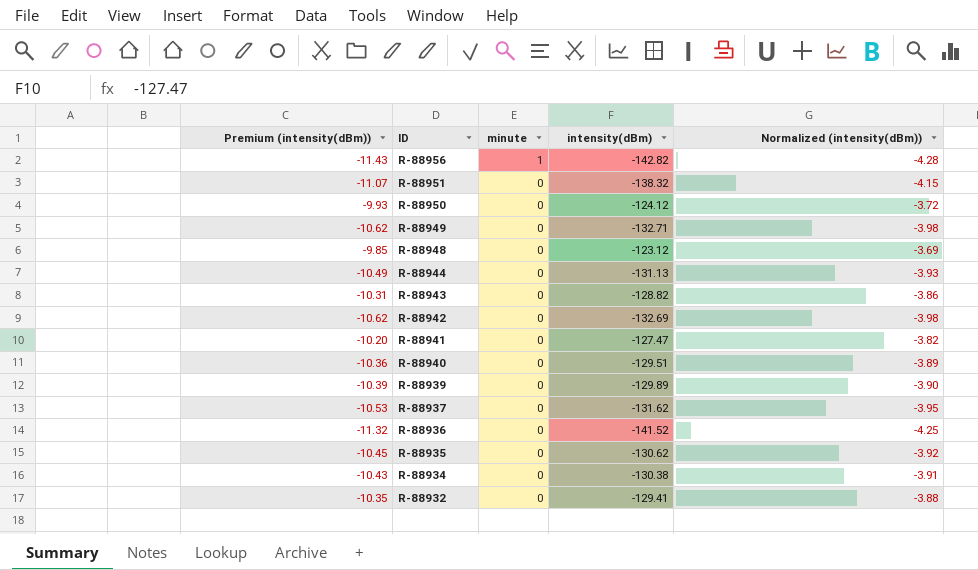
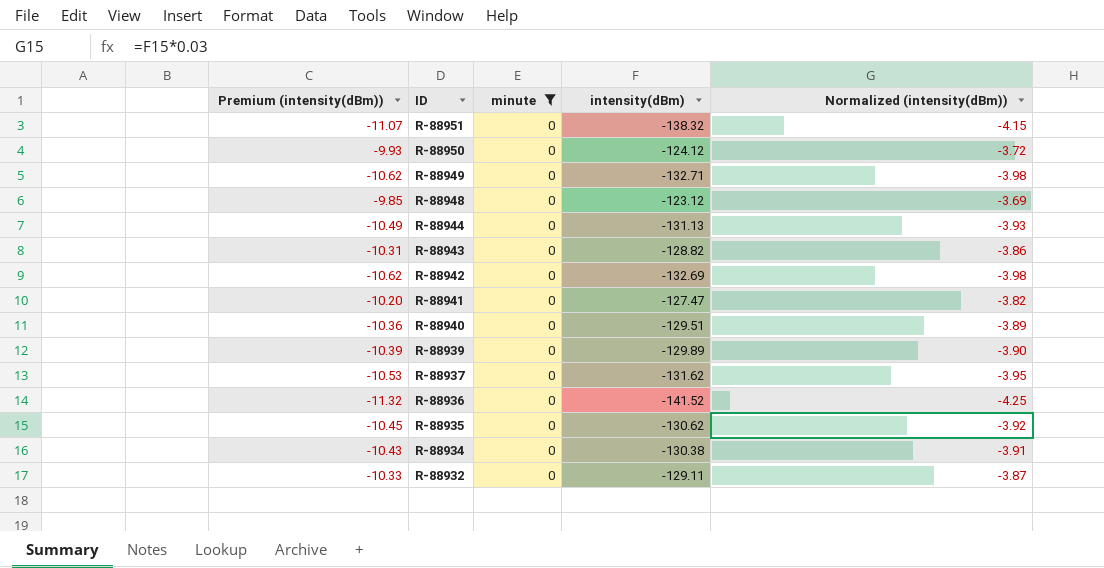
filter: none -> minute = 0
R-88932 | Premium (intensity(dBm)): -10.35 -> -10.33
R-88932 | intensity(dBm): -129.41 -> -129.11
R-88932 | Normalized (intensity(dBm)): -3.88 -> -3.87

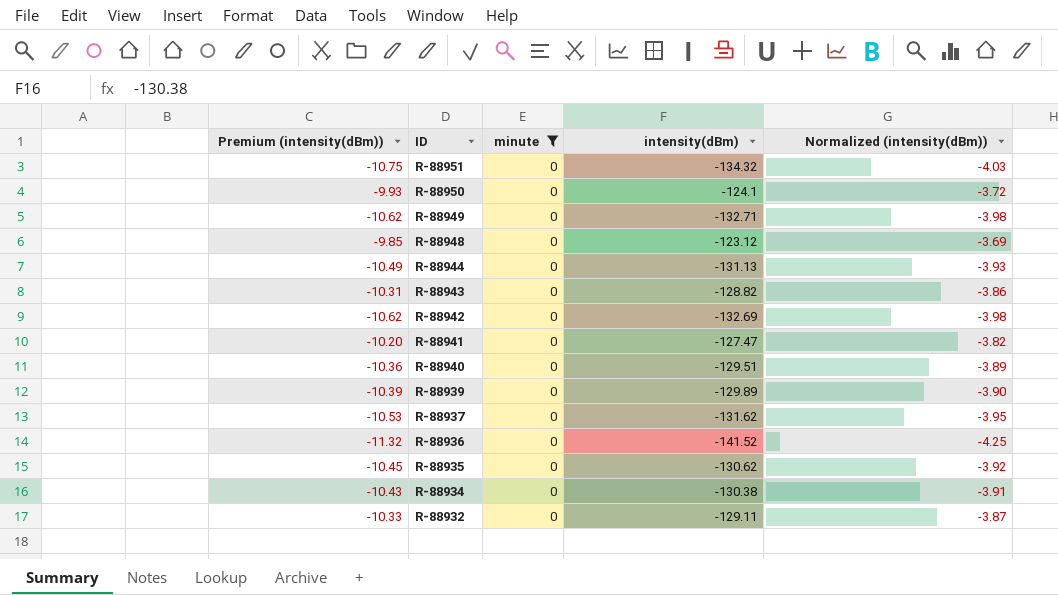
R-88951 | Premium (intensity(dBm)): -11.07 -> -10.75
R-88951 | intensity(dBm): -138.32 -> -134.32
R-88951 | Normalized (intensity(dBm)): -4.15 -> -4.03
R-88950 | intensity(dBm): -124.12 -> -124.1

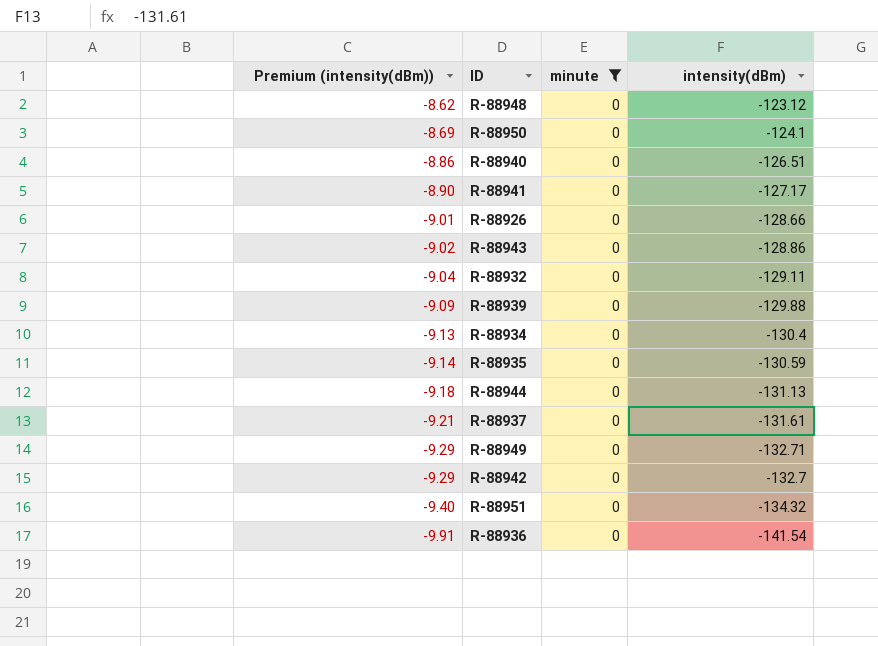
row order: ID descending -> Premium (intensity(dBm)) descending
column Normalized (intensity(dBm)) | formula: [intensity(dBm)] * 0.03 -> none
column Premium (intensity(dBm)) | formula: [intensity(dBm)] * 0.08 -> [intensity(dBm)] * 0.07
R-88940 | intensity(dBm): -129.51 -> -126.51
R-88941 | intensity(dBm): -127.47 -> -127.17
row R-88926: none -> -9.01 | 0 | -128.66
R-88943 | intensity(dBm): -128.82 -> -128.86
R-88939 | intensity(dBm): -129.89 -> -129.88
R-88934 | intensity(dBm): -130.38 -> -130.4
R-88935 | intensity(dBm): -130.62 -> -130.59
R-88937 | intensity(dBm): -131.62 -> -131.61
R-88942 | intensity(dBm): -132.69 -> -132.7
R-88936 | intensity(dBm): -141.52 -> -141.54

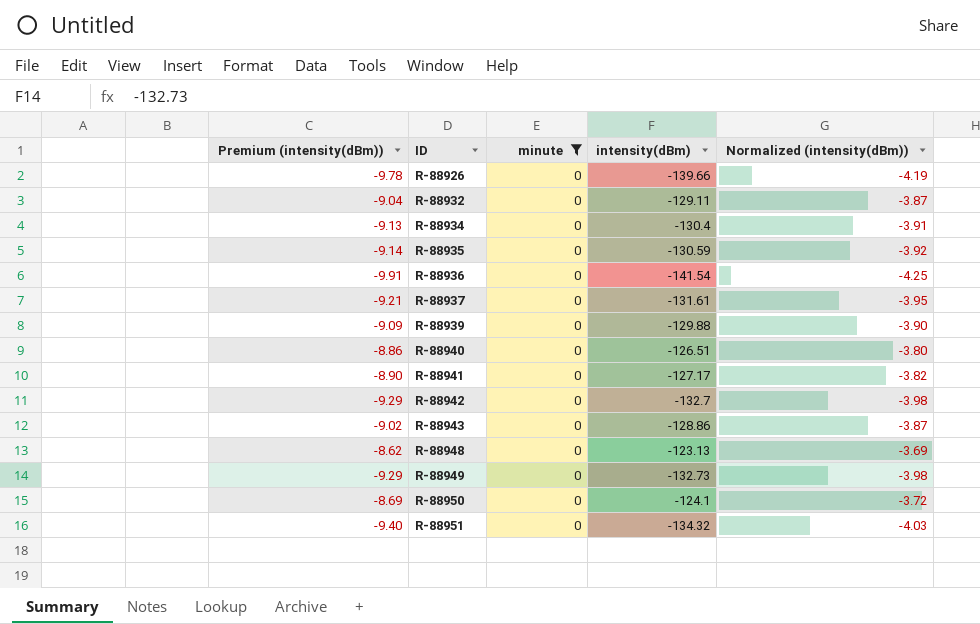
row order: Premium (intensity(dBm)) descending -> ID ascending
column Normalized (intensity(dBm)) | formula: none -> [intensity(dBm)] * 0.03
row R-88944: -9.18 | 0 | -131.13 -> none
R-88926 | Premium (intensity(dBm)): -9.01 -> -9.78
R-88926 | intensity(dBm): -128.66 -> -139.66
R-88948 | intensity(dBm): -123.12 -> -123.13
R-88949 | intensity(dBm): -132.71 -> -132.73

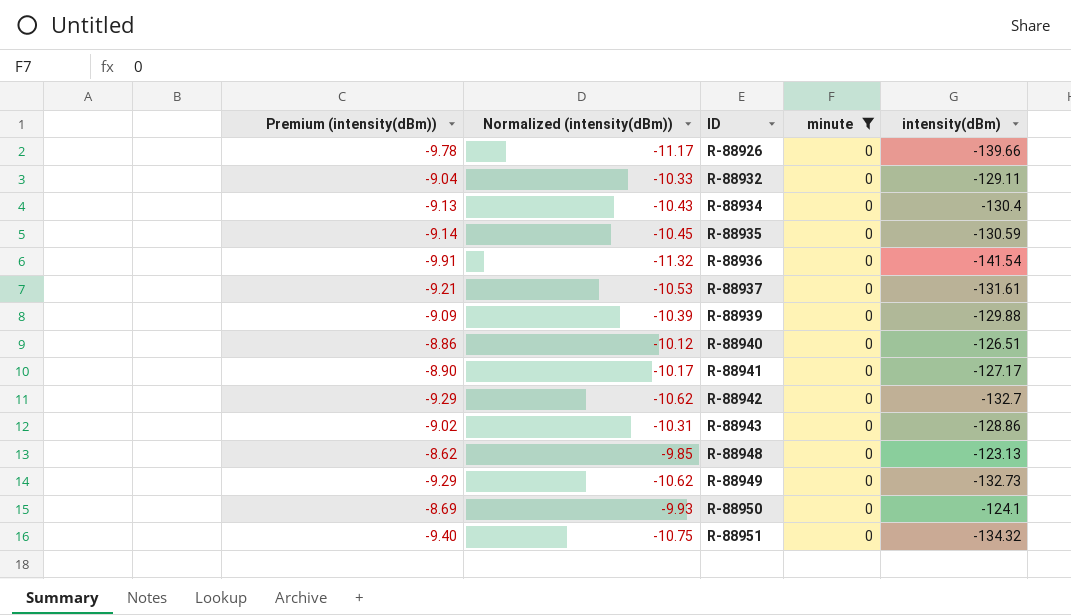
column Normalized (intensity(dBm)) | formula: [intensity(dBm)] * 0.03 -> [intensity(dBm)] * 0.08
column Normalized (intensity(dBm)) | position: 5 -> 2

